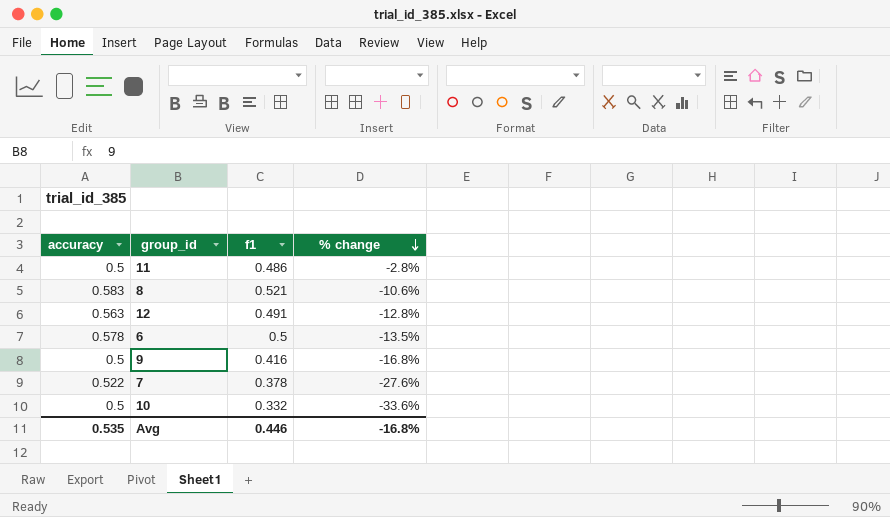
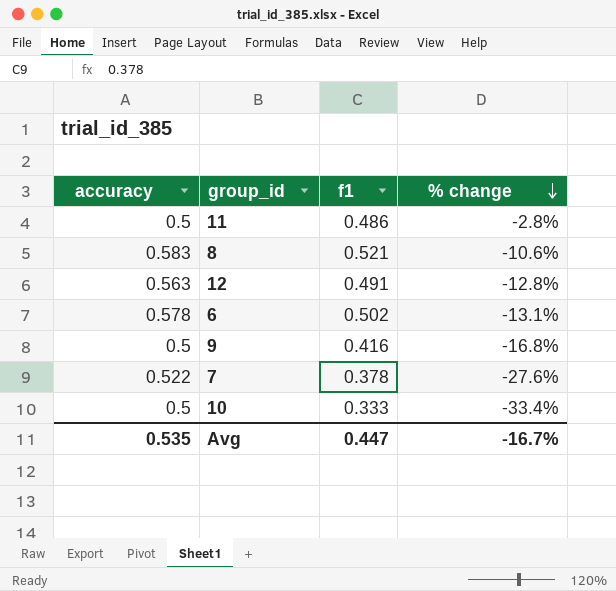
6 | f1: 0.5 -> 0.502
6 | % change: -13.5% -> -13.1%
10 | f1: 0.332 -> 0.333
10 | % change: -33.6% -> -33.4%
Avg | f1: 0.446 -> 0.447
Avg | % change: -16.8% -> -16.7%

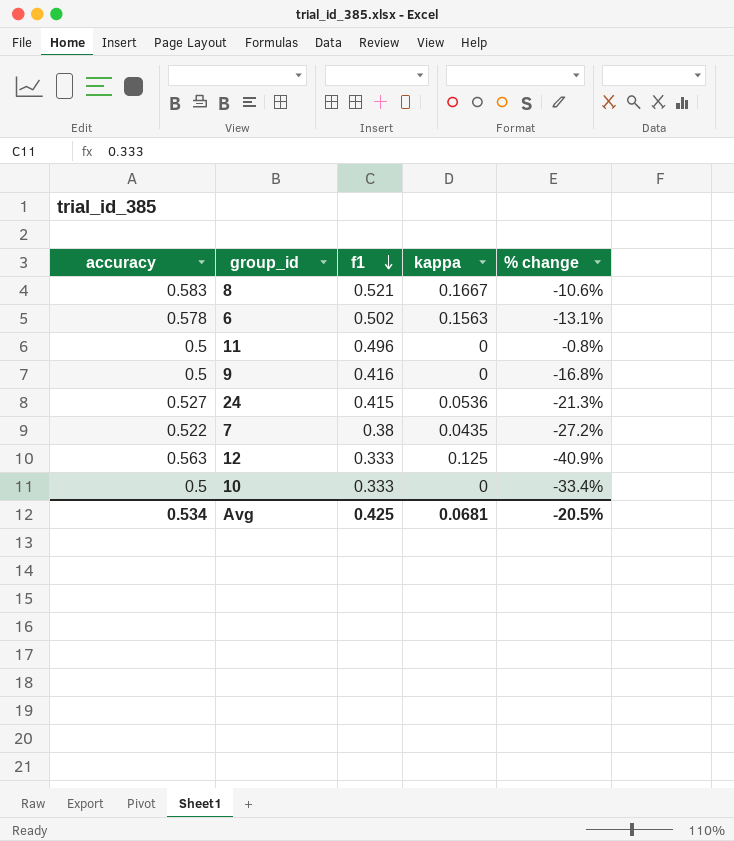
row order: % change descending -> f1 descending
column kappa | position: none -> 4
11 | f1: 0.486 -> 0.496
11 | % change: -2.8% -> -0.8%
row 24: none -> 0.527 | 0.415 | 0.0536 | -21.3%
7 | f1: 0.378 -> 0.38
7 | % change: -27.6% -> -27.2%
12 | f1: 0.491 -> 0.333
12 | % change: -12.8% -> -40.9%
Avg | accuracy: 0.535 -> 0.534
Avg | f1: 0.447 -> 0.425
Avg | % change: -16.7% -> -20.5%

